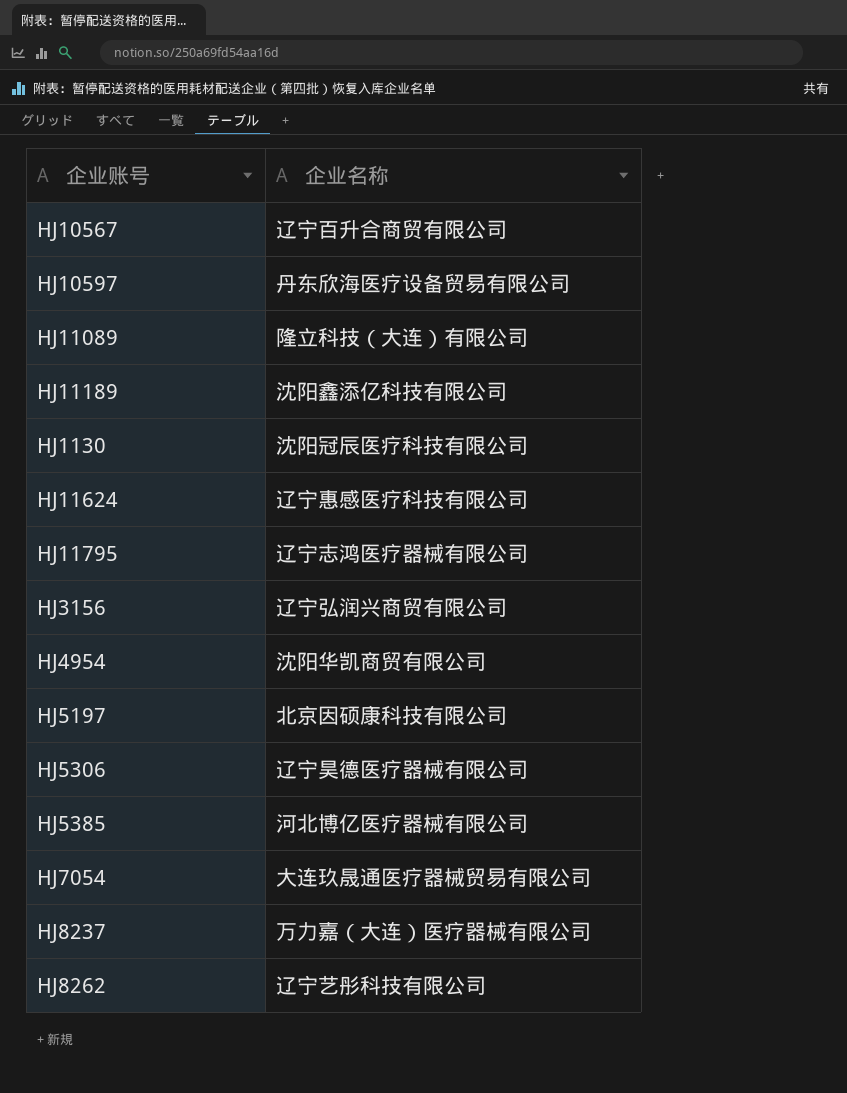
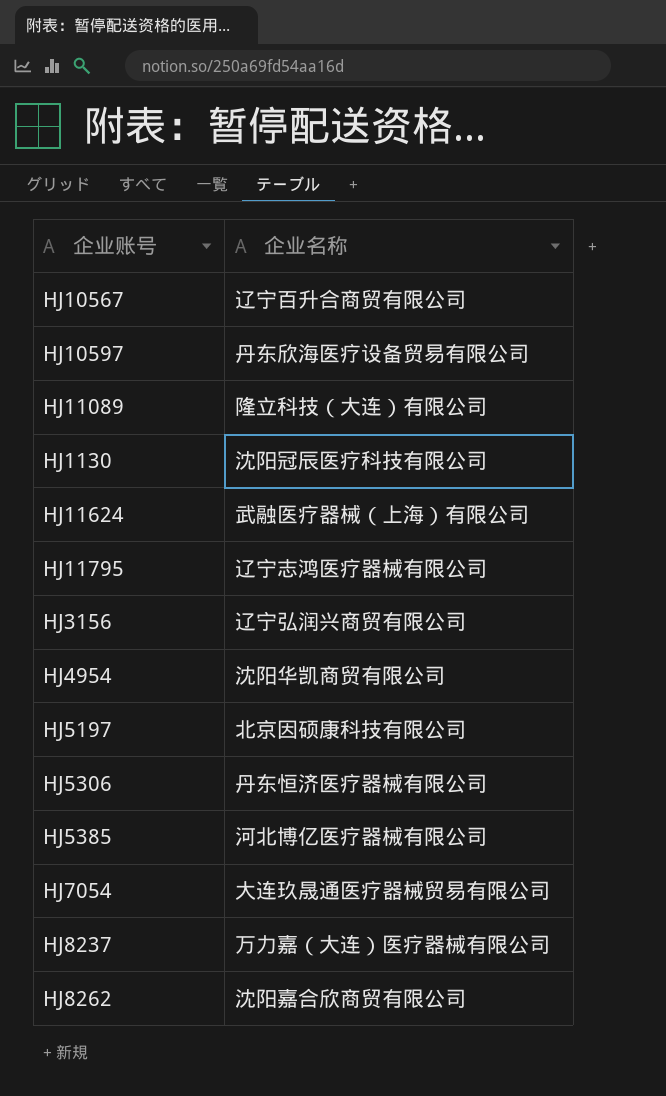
row HJ11189: 沈阳鑫添亿科技有限公司 -> none
HJ11624 | 企业名称: 辽宁惠感医疗科技有限公司 -> 武融医疗器械（上海）有限公司
HJ5306 | 企业名称: 辽宁昊德医疗器械有限公司 -> 丹东恒济医疗器械有限公司
HJ8262 | 企业名称: 辽宁艺彤科技有限公司 -> 沈阳嘉合欣商贸有限公司

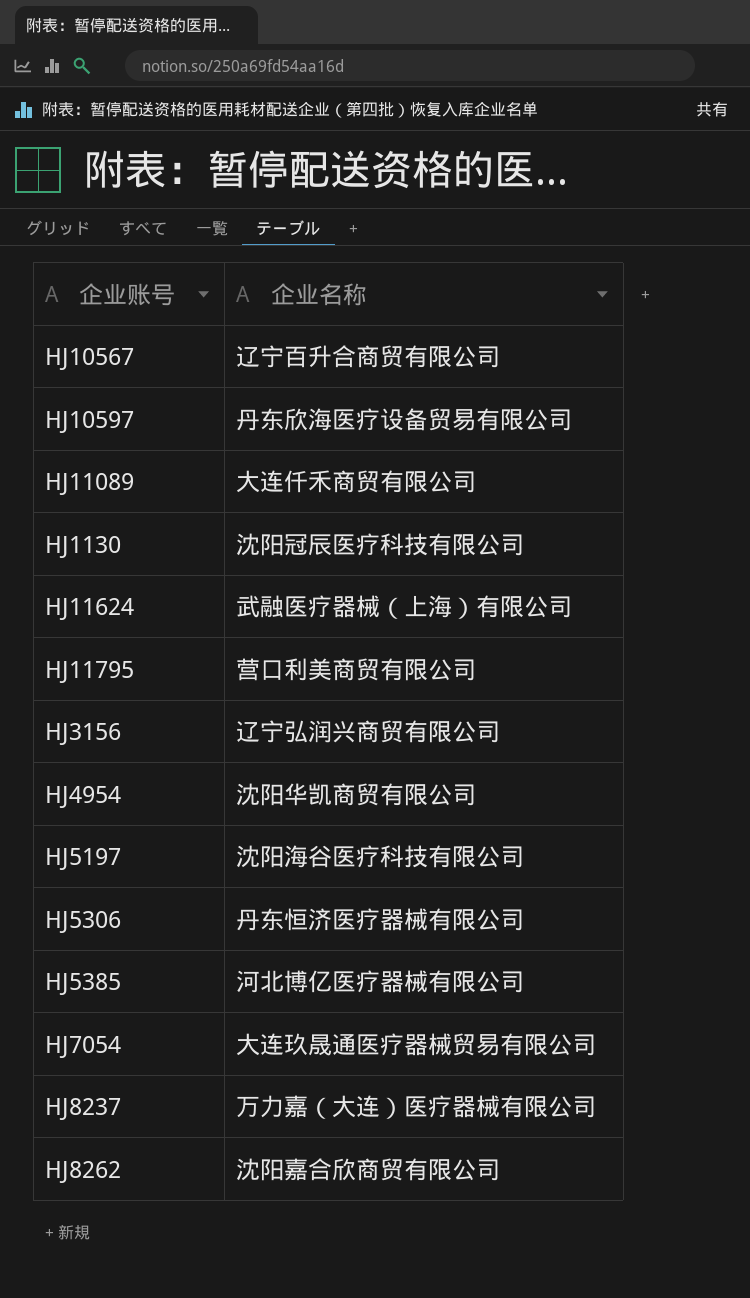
HJ11089 | 企业名称: 隆立科技（大连）有限公司 -> 大连仟禾商贸有限公司
HJ11795 | 企业名称: 辽宁志鸿医疗器械有限公司 -> 营口利美商贸有限公司
HJ5197 | 企业名称: 北京因硕康科技有限公司 -> 沈阳海谷医疗科技有限公司

